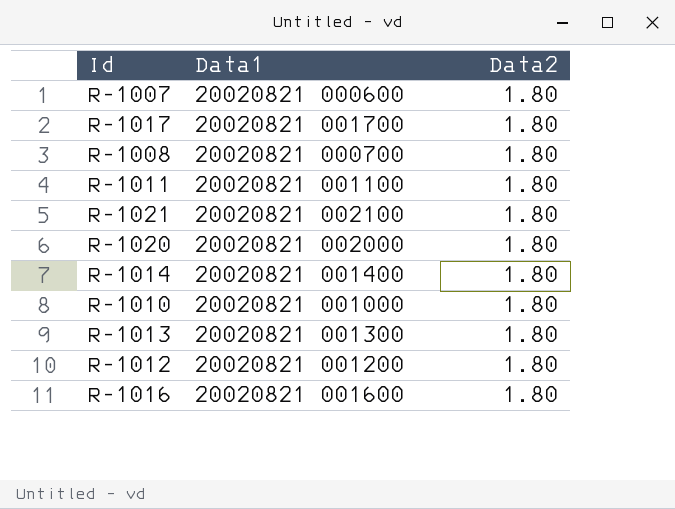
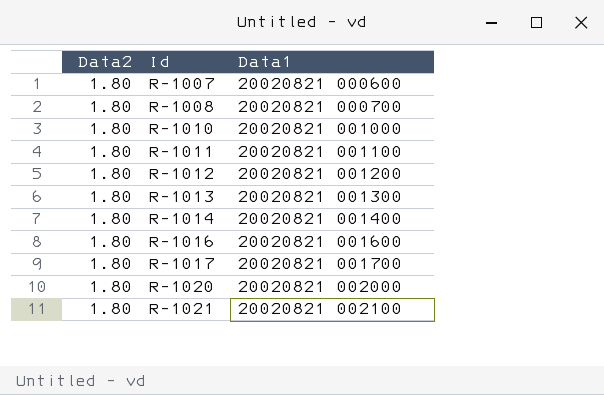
row order: none -> Id ascending
column Data2 | position: 3 -> 1

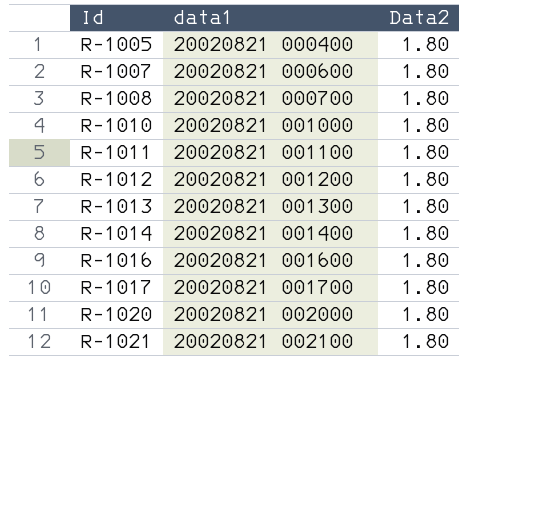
column name: Data1 -> data1
column Data2 | position: 1 -> 3
row R-1005: none -> 20020821 000400 | 1.80

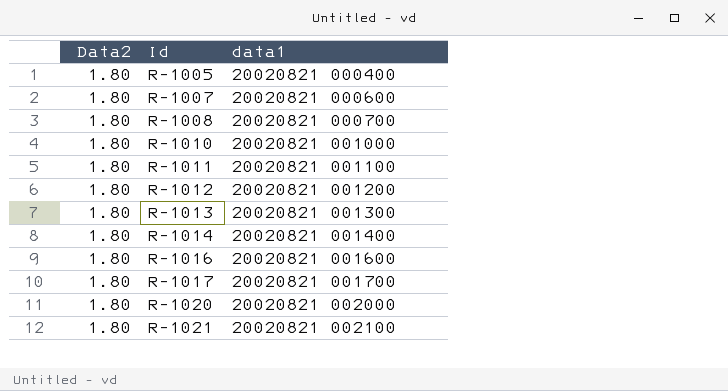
column Data2 | position: 3 -> 1

